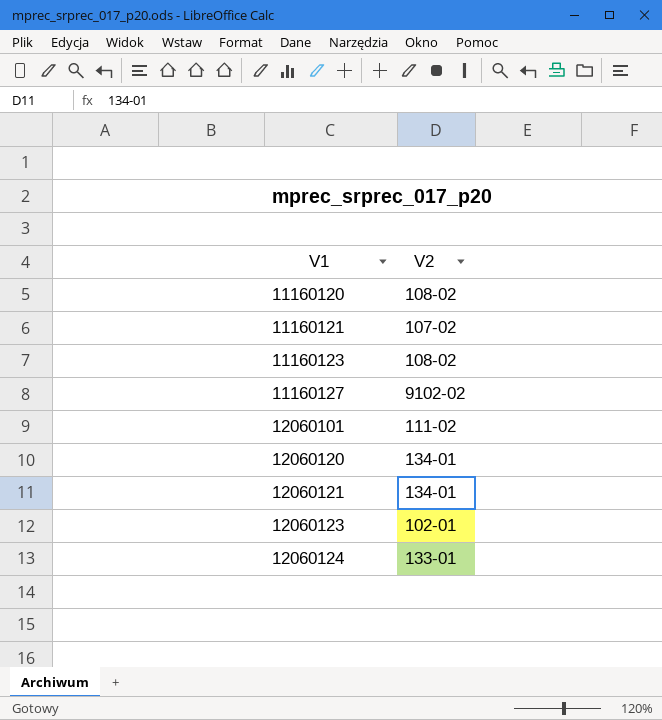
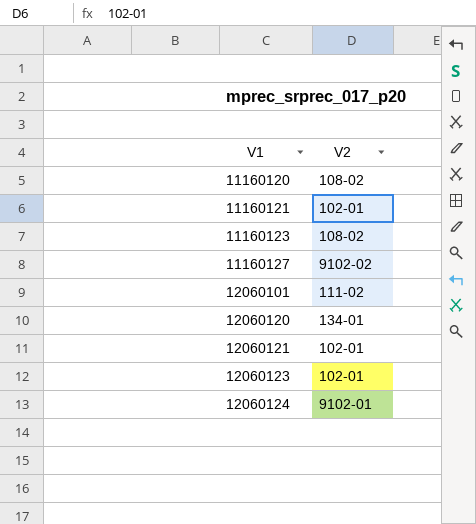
11160121 | V2: 107-02 -> 102-01
12060121 | V2: 134-01 -> 102-01
12060124 | V2: 133-01 -> 9102-01

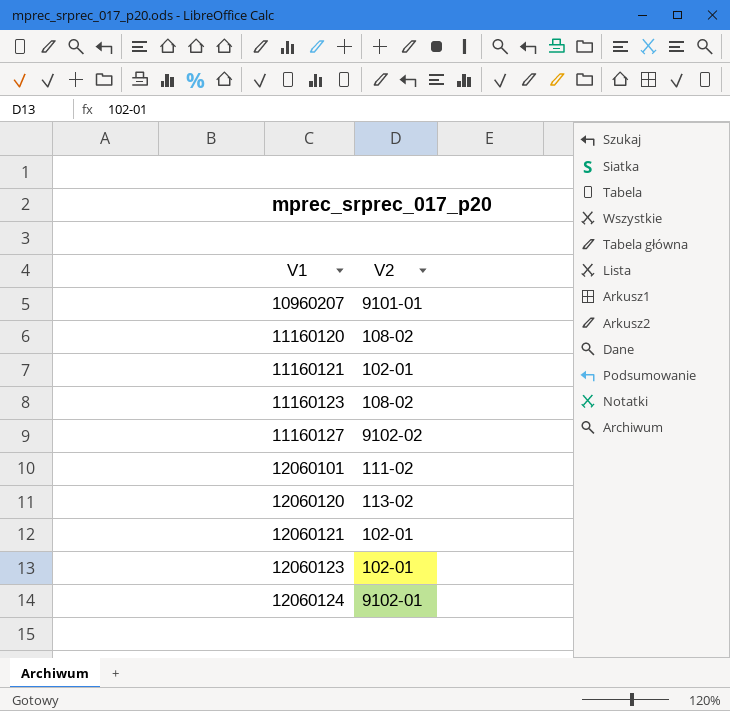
row 10960207: none -> 9101-01
12060120 | V2: 134-01 -> 113-02

